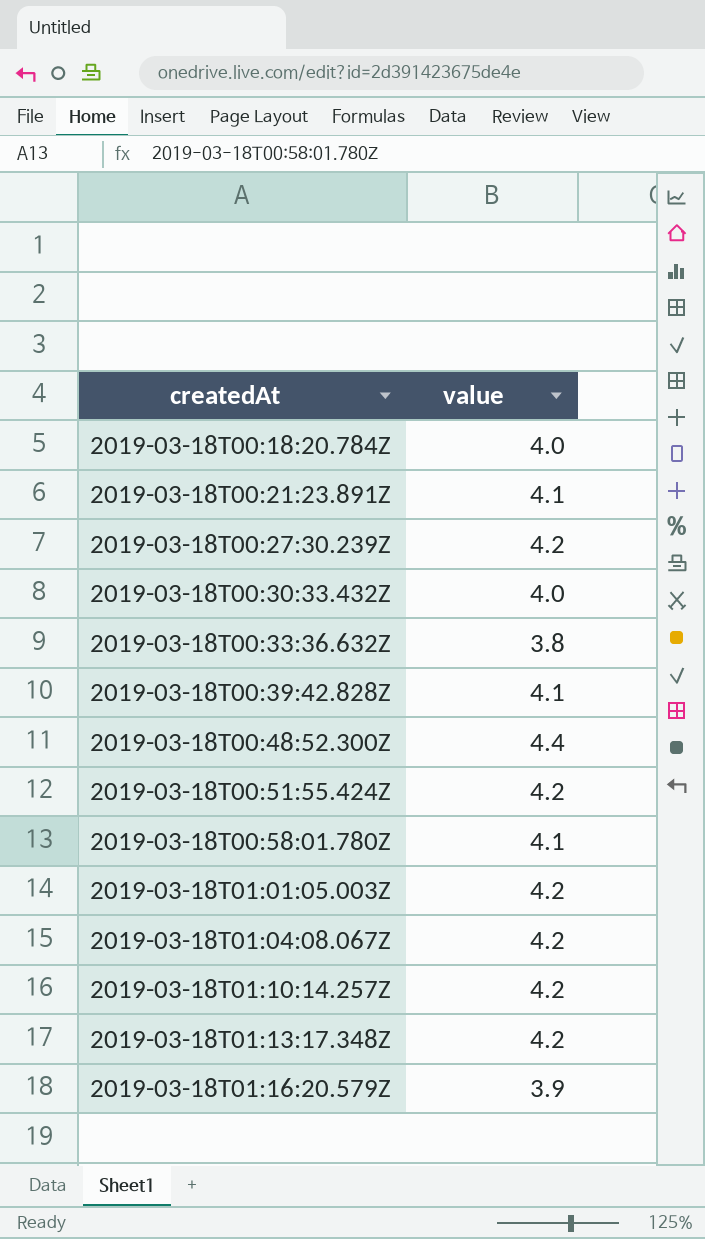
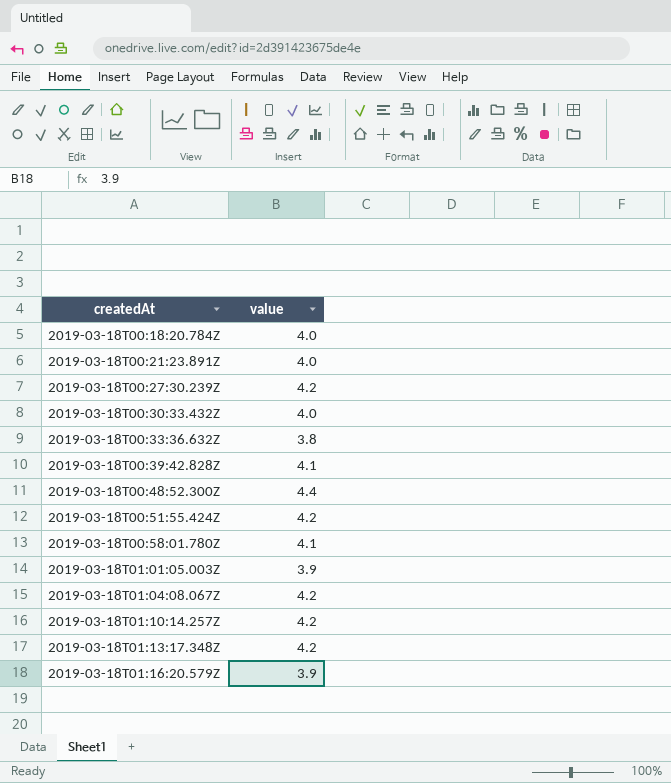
2019-03-18T00:21:23.891Z | value: 4.1 -> 4.0
2019-03-18T01:01:05.003Z | value: 4.2 -> 3.9

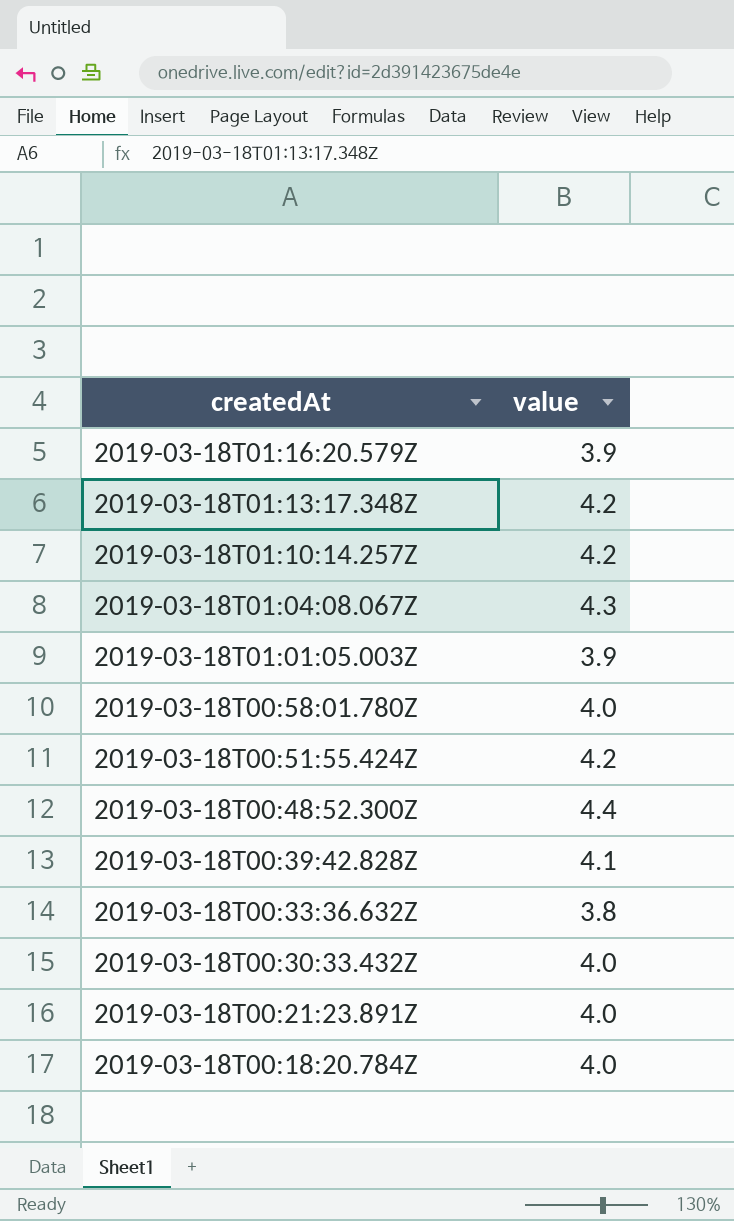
row order: createdAt ascending -> createdAt descending
row 2019-03-18T00:27:30.239Z: 4.2 -> none
2019-03-18T01:04:08.067Z | value: 4.2 -> 4.3
2019-03-18T00:58:01.780Z | value: 4.1 -> 4.0

